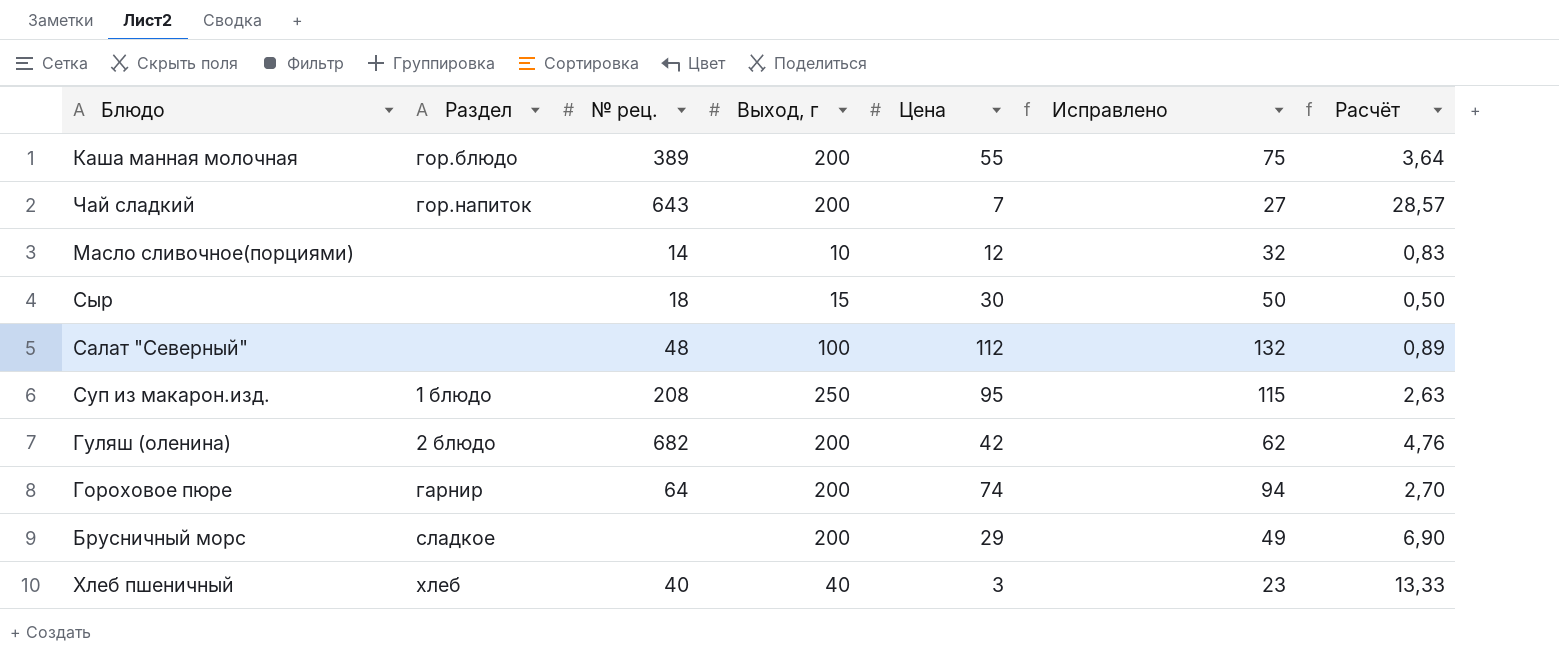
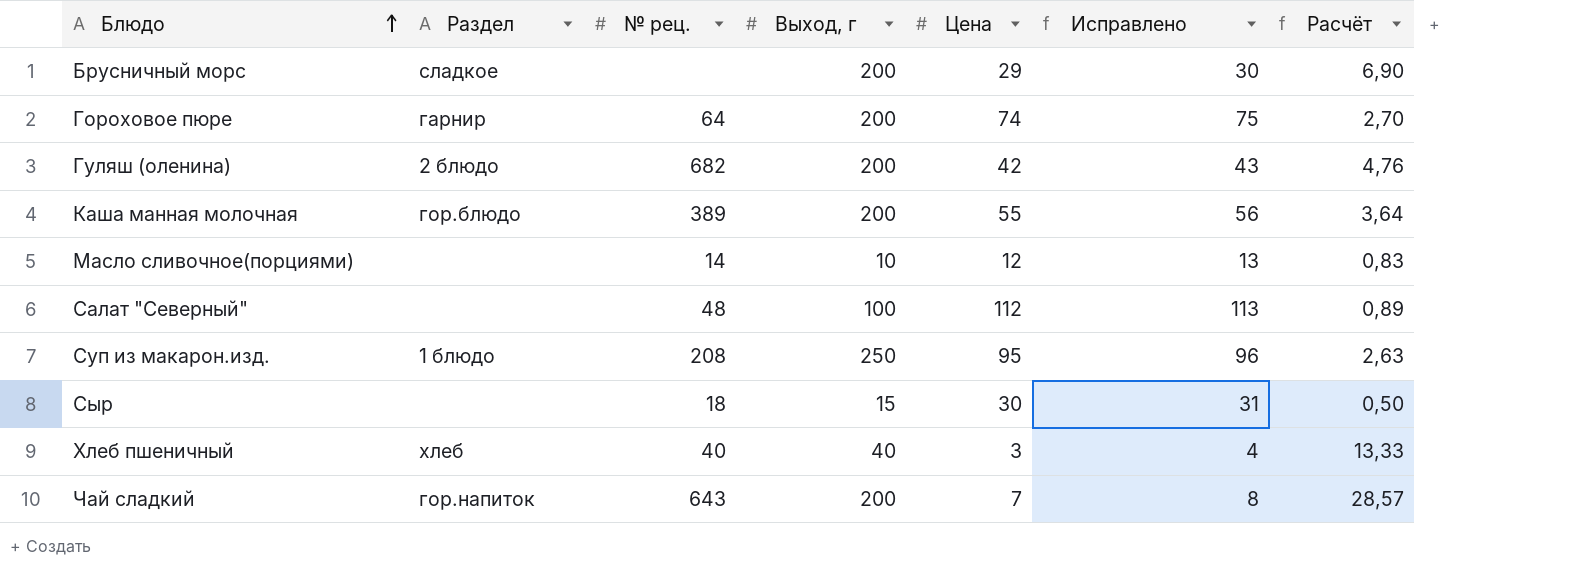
row order: none -> Блюдо ascending
column Исправлено | formula: [Цена] + 20 -> [Цена] + 1

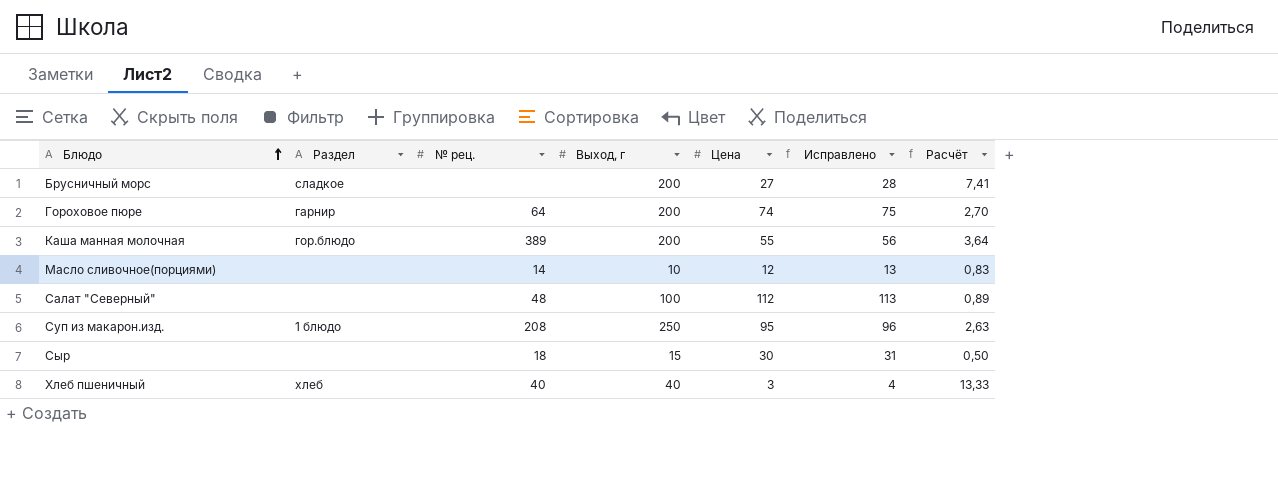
row Гуляш (оленина): 2 блюдо | 682 | 200 | 42 | 43 | 4,76 -> none
row Чай сладкий: гор.напиток | 643 | 200 | 7 | 8 | 28,57 -> none
Брусничный морс | Цена: 29 -> 27
Брусничный морс | Исправлено: 30 -> 28
Брусничный морс | Расчёт: 6,90 -> 7,41

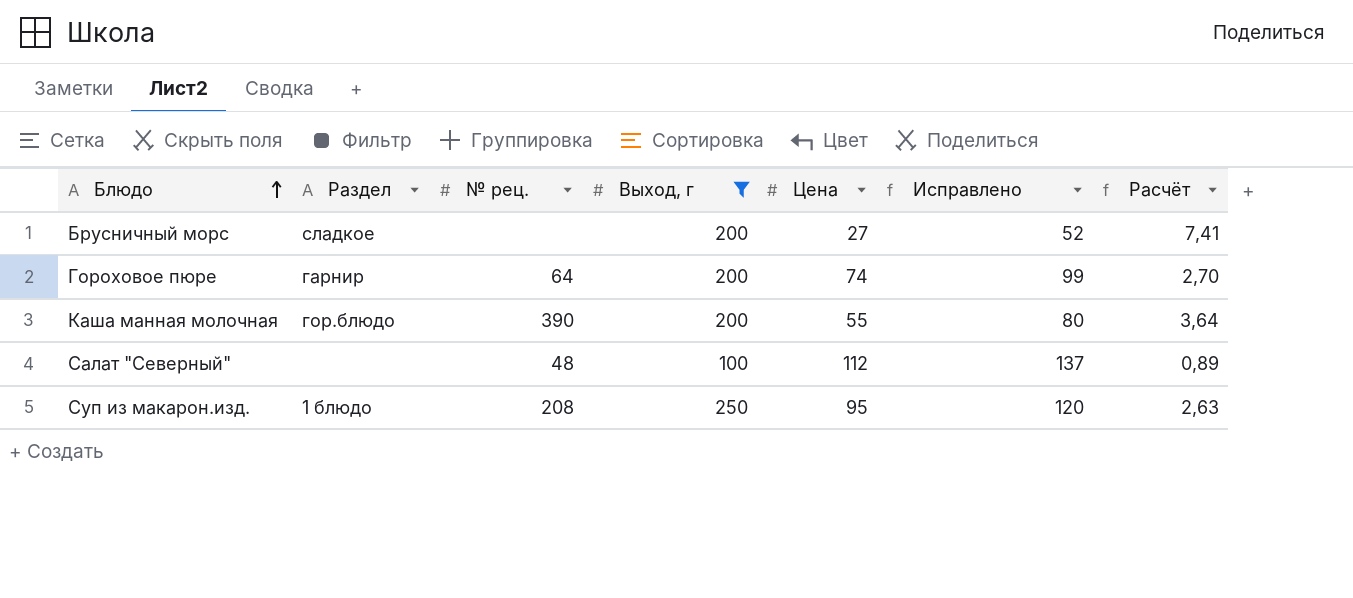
filter: none -> Выход, г >= 100
column Исправлено | formula: [Цена] + 1 -> [Цена] + 25
Каша манная молочная | № рец.: 389 -> 390

